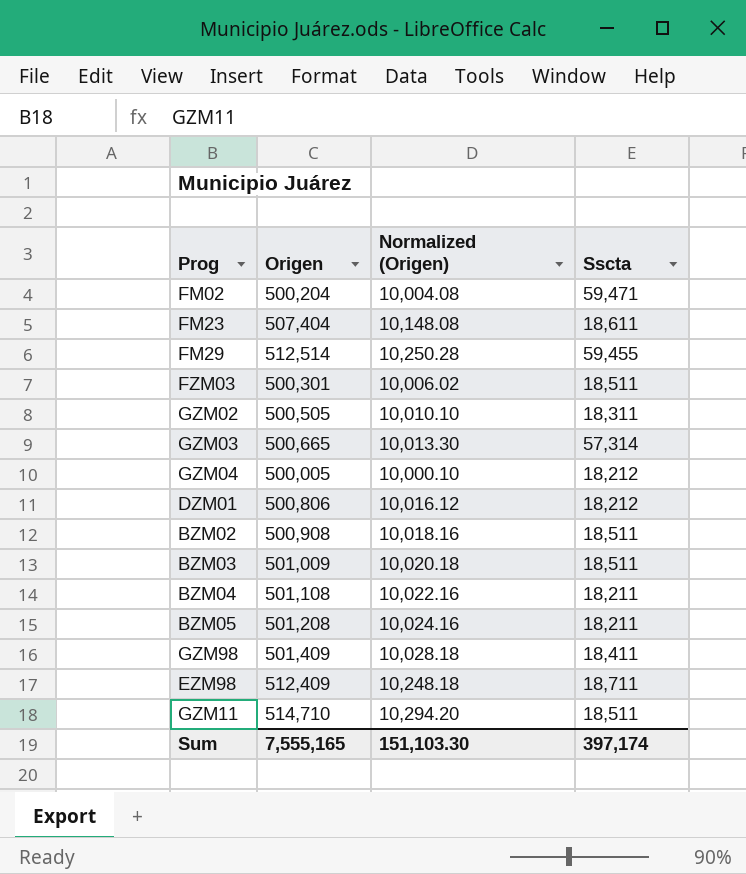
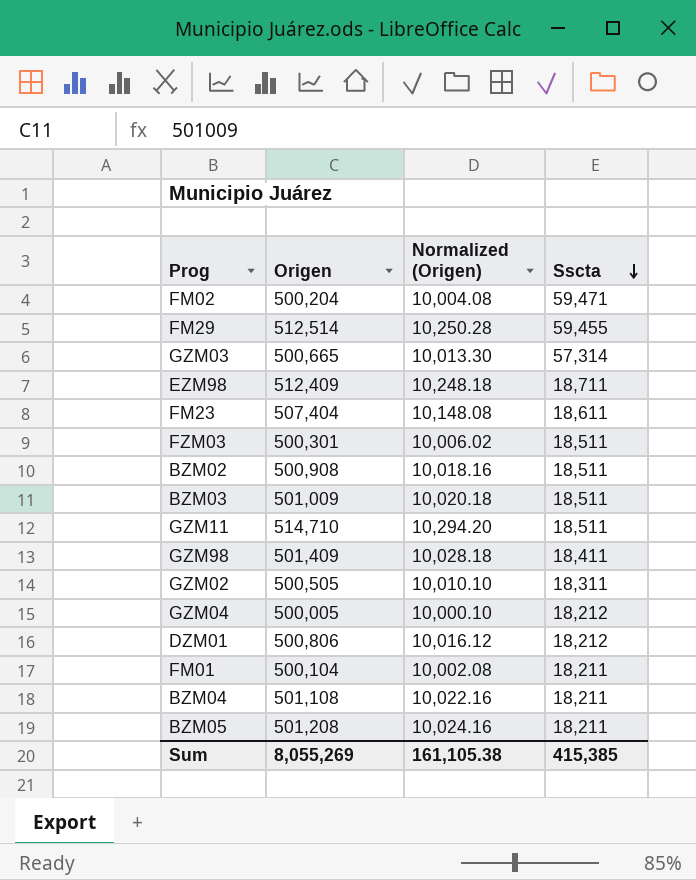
row order: none -> Sscta descending
row FM01: none -> 500,104 | 10,002.08 | 18,211
Sum | Origen: 7,555,165 -> 8,055,269
Sum | Normalized (Origen): 151,103.30 -> 161,105.38
Sum | Sscta: 397,174 -> 415,385

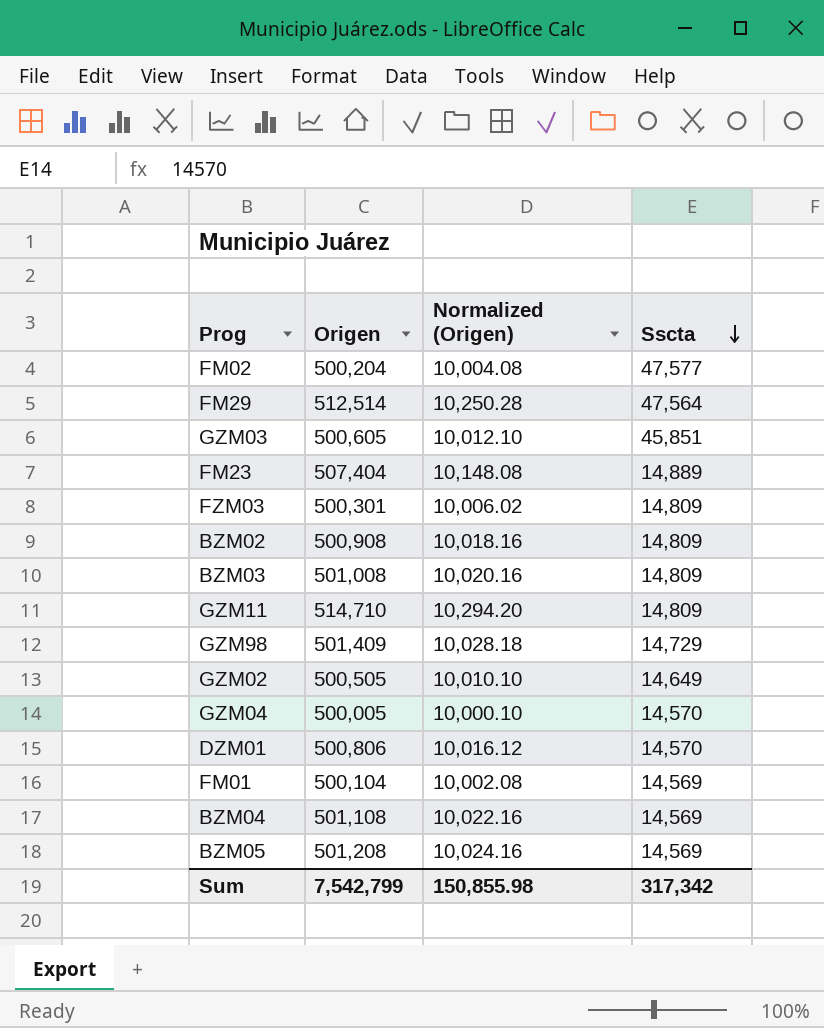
row EZM98: 512,409 | 10,248.18 | 18,711 -> none
FM02 | Sscta: 59,471 -> 47,577
FM29 | Sscta: 59,455 -> 47,564
GZM03 | Origen: 500,665 -> 500,605
GZM03 | Normalized (Origen): 10,013.30 -> 10,012.10
GZM03 | Sscta: 57,314 -> 45,851
FM23 | Sscta: 18,611 -> 14,889
FZM03 | Sscta: 18,511 -> 14,809
BZM02 | Sscta: 18,511 -> 14,809
BZM03 | Origen: 501,009 -> 501,008
BZM03 | Normalized (Origen): 10,020.18 -> 10,020.16
BZM03 | Sscta: 18,511 -> 14,809
GZM11 | Sscta: 18,511 -> 14,809
GZM98 | Sscta: 18,411 -> 14,729
GZM02 | Sscta: 18,311 -> 14,649
GZM04 | Sscta: 18,212 -> 14,570
DZM01 | Sscta: 18,212 -> 14,570
FM01 | Sscta: 18,211 -> 14,569
BZM04 | Sscta: 18,211 -> 14,569
BZM05 | Sscta: 18,211 -> 14,569
Sum | Origen: 8,055,269 -> 7,542,799
Sum | Normalized (Origen): 161,105.38 -> 150,855.98
Sum | Sscta: 415,385 -> 317,342

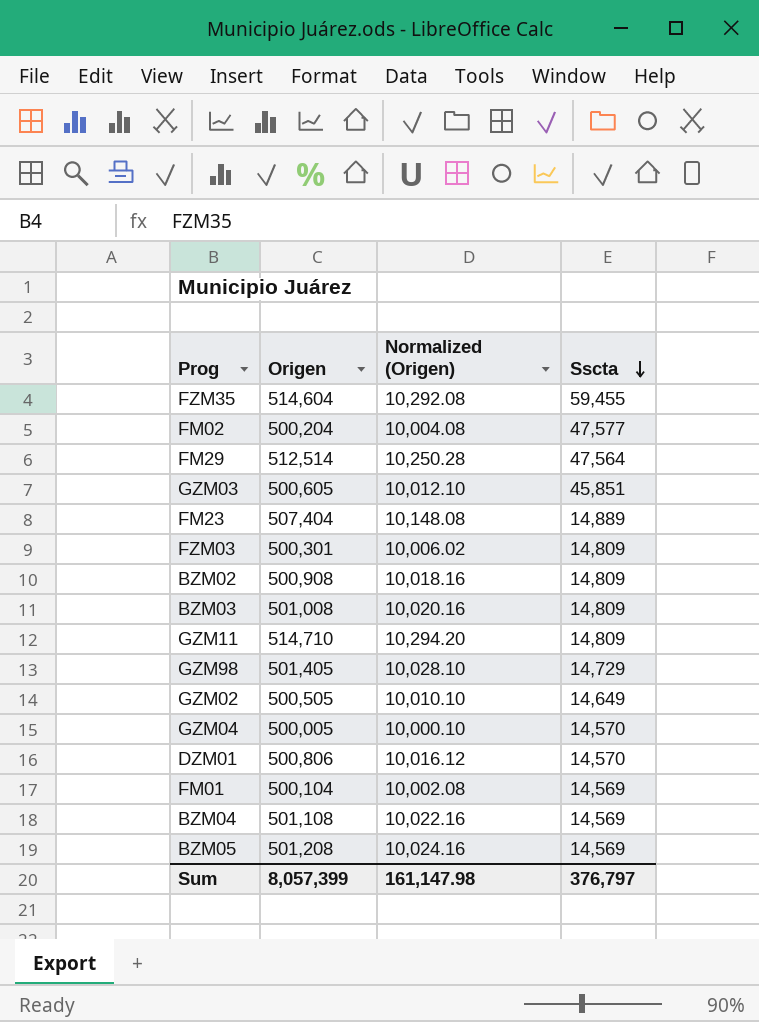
row FZM35: none -> 514,604 | 10,292.08 | 59,455
GZM98 | Origen: 501,409 -> 501,405
GZM98 | Normalized (Origen): 10,028.18 -> 10,028.10
Sum | Origen: 7,542,799 -> 8,057,399
Sum | Normalized (Origen): 150,855.98 -> 161,147.98
Sum | Sscta: 317,342 -> 376,797

